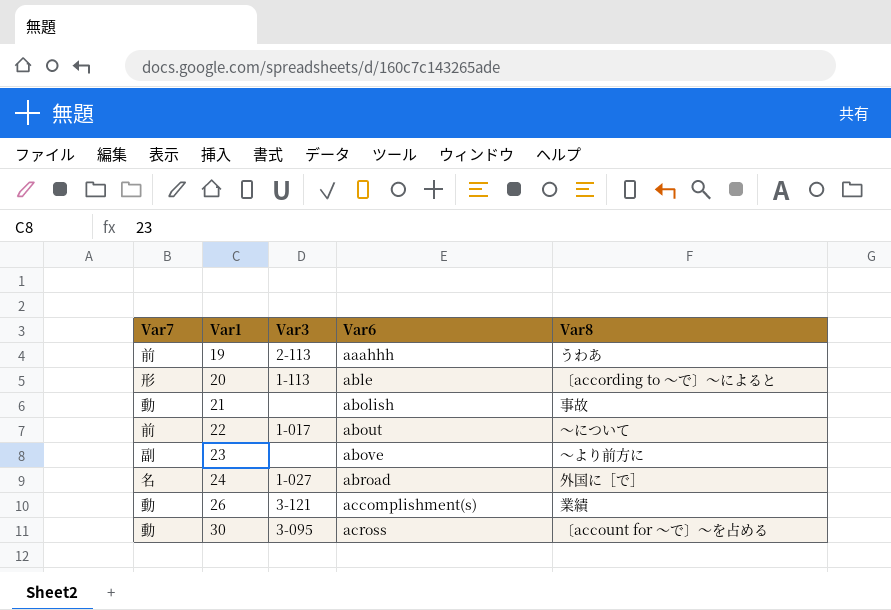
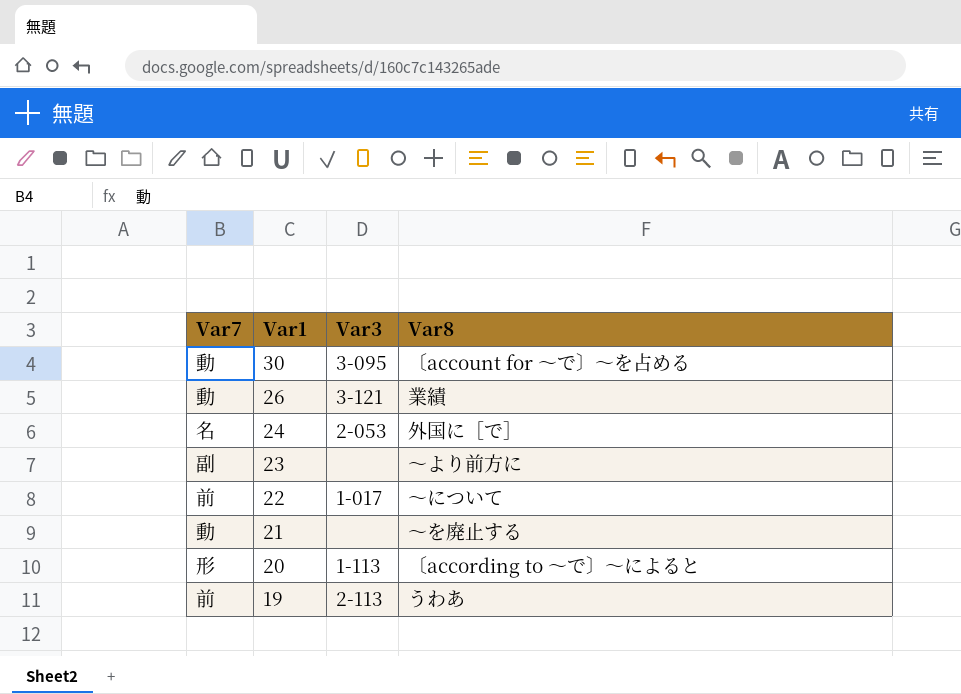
row order: Var1 ascending -> Var1 descending
column Var6 | position: 4 -> none
24 | Var3: 1-027 -> 2-053
21 | Var8: 事故 -> ～を廃止する

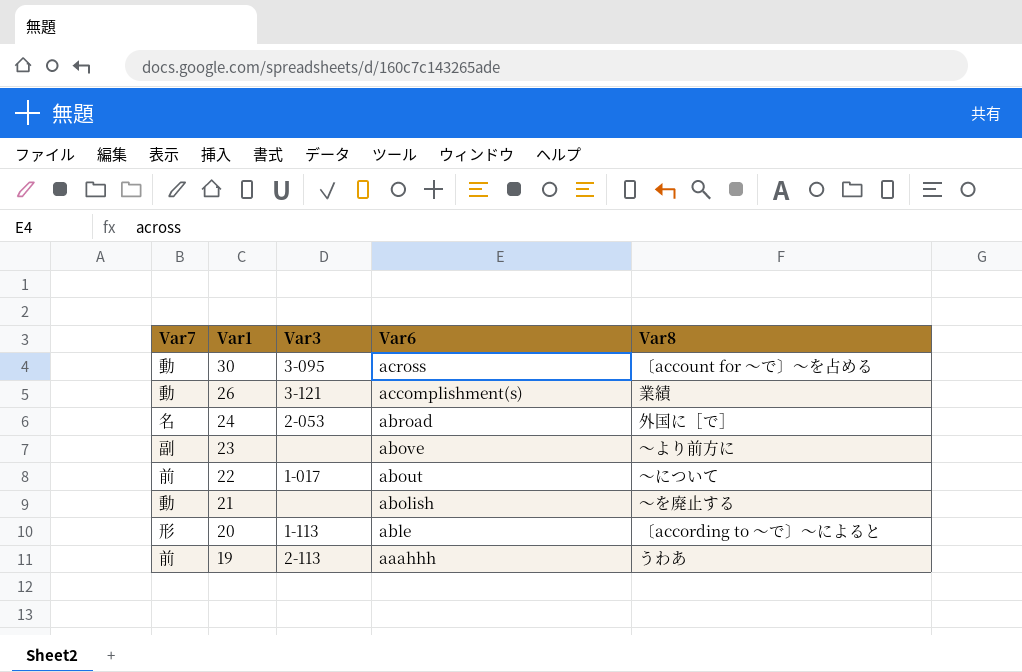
column Var6 | position: none -> 4

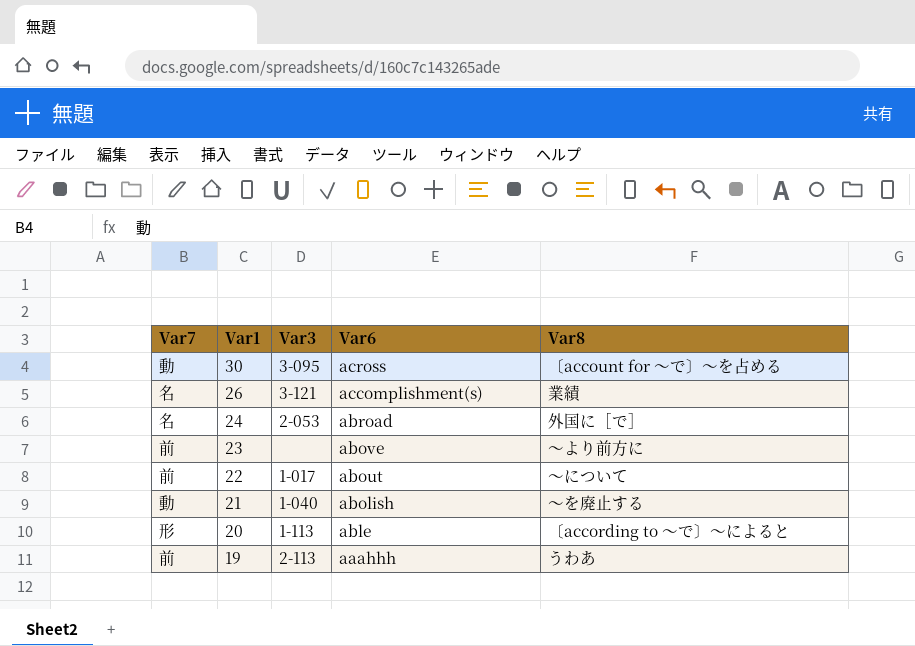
26 | Var7: 動 -> 名
23 | Var7: 副 -> 前
21 | Var3: none -> 1-040

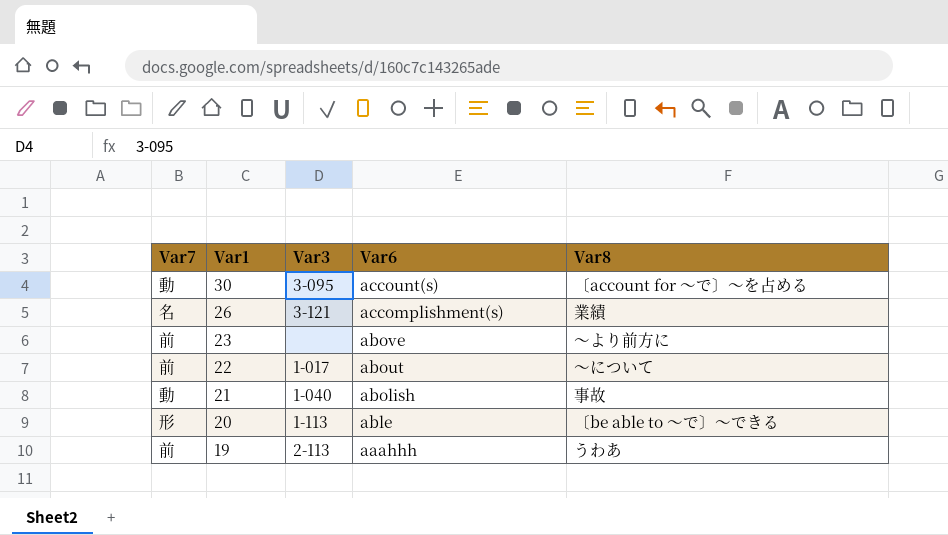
row 24: 名 | 2-053 | abroad | 外国に［で］ -> none
30 | Var6: across -> account(s)
21 | Var8: ～を廃止する -> 事故
20 | Var8: 〔according to ～で〕～によると -> 〔be able to ～で〕～できる

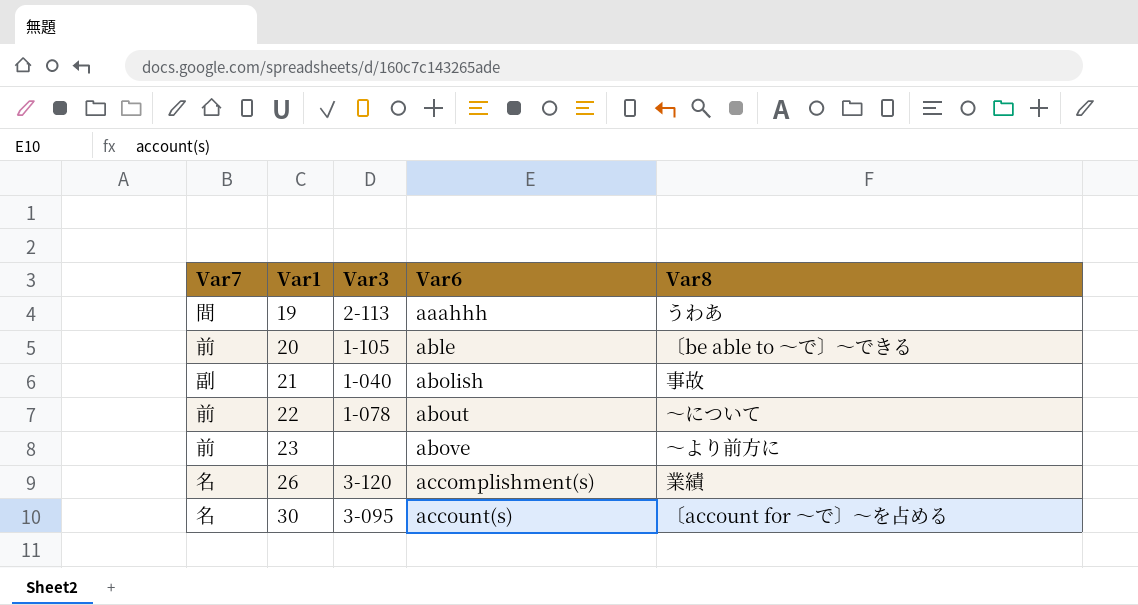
row order: Var1 descending -> Var1 ascending
19 | Var7: 前 -> 間
20 | Var7: 形 -> 前
20 | Var3: 1-113 -> 1-105
21 | Var7: 動 -> 副
22 | Var3: 1-017 -> 1-078
26 | Var3: 3-121 -> 3-120
30 | Var7: 動 -> 名

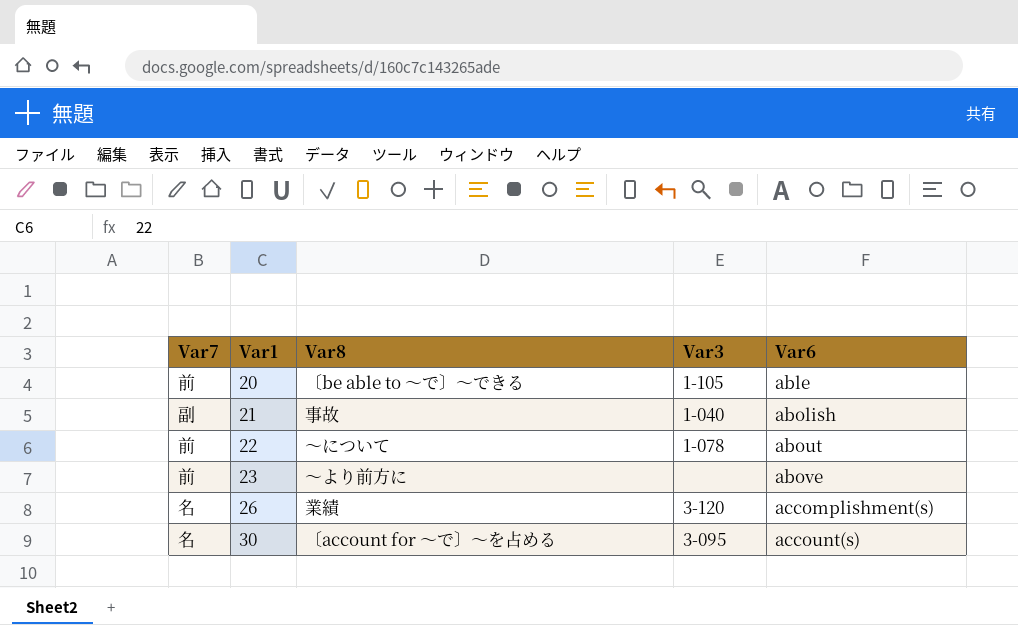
column Var8 | position: 5 -> 3
row 19: 間 | 2-113 | aaahhh | うわあ -> none

